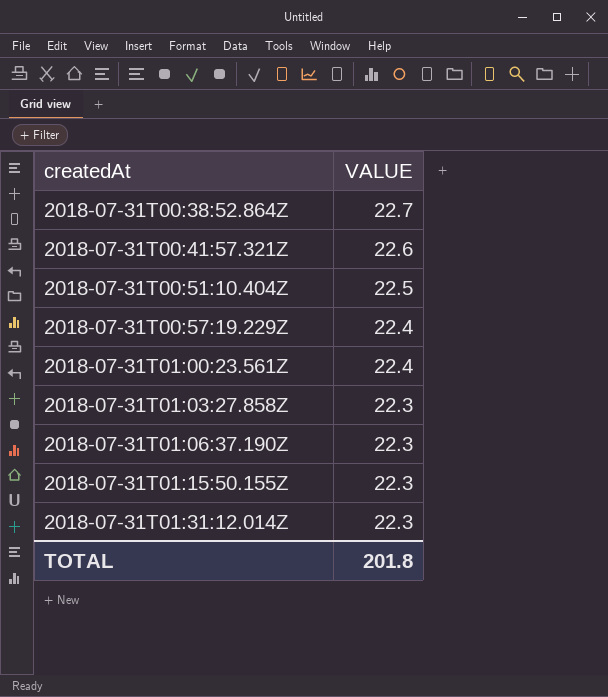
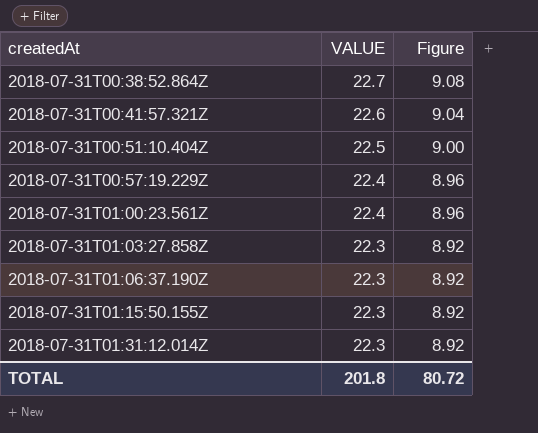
column Figure | formula: none -> [VALUE] * 0.4

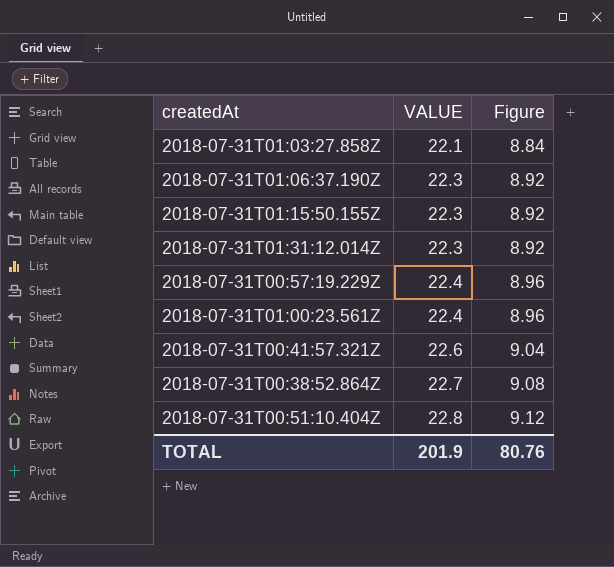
row order: createdAt ascending -> VALUE ascending
2018-07-31T01:03:27.858Z | VALUE: 22.3 -> 22.1
2018-07-31T01:03:27.858Z | Figure: 8.92 -> 8.84
2018-07-31T00:51:10.404Z | VALUE: 22.5 -> 22.8
2018-07-31T00:51:10.404Z | Figure: 9.00 -> 9.12
TOTAL | VALUE: 201.8 -> 201.9
TOTAL | Figure: 80.72 -> 80.76

